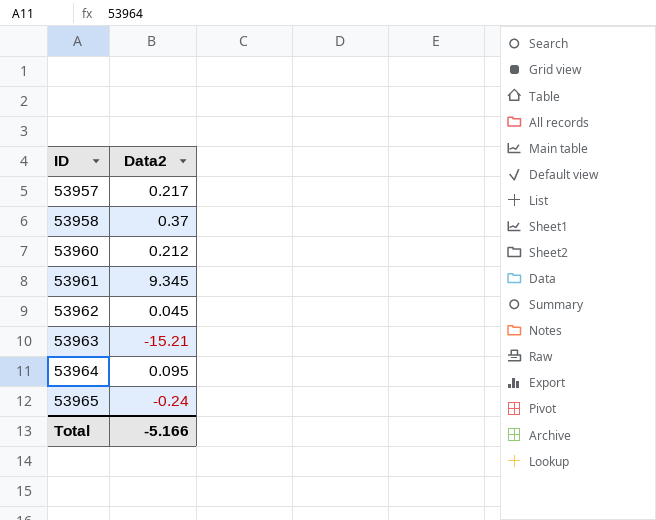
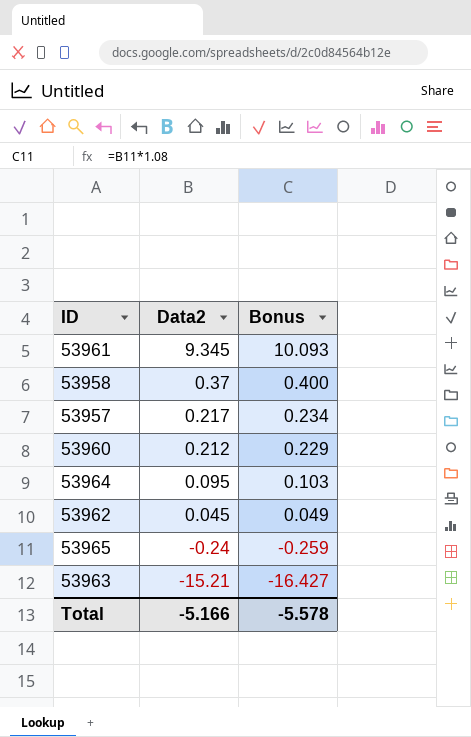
row order: ID ascending -> Data2 descending
column Bonus | formula: none -> [Data2] * 1.08

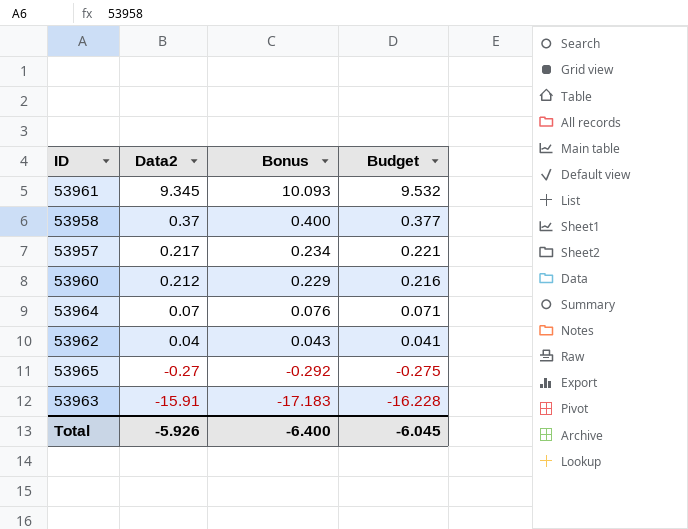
column Budget | formula: none -> [Data2] * 1.02
53964 | Data2: 0.095 -> 0.07
53964 | Bonus: 0.103 -> 0.076
53962 | Data2: 0.045 -> 0.04
53962 | Bonus: 0.049 -> 0.043
53965 | Data2: -0.24 -> -0.27
53965 | Bonus: -0.259 -> -0.292
53963 | Data2: -15.21 -> -15.91
53963 | Bonus: -16.427 -> -17.183
Total | Data2: -5.166 -> -5.926
Total | Bonus: -5.578 -> -6.400

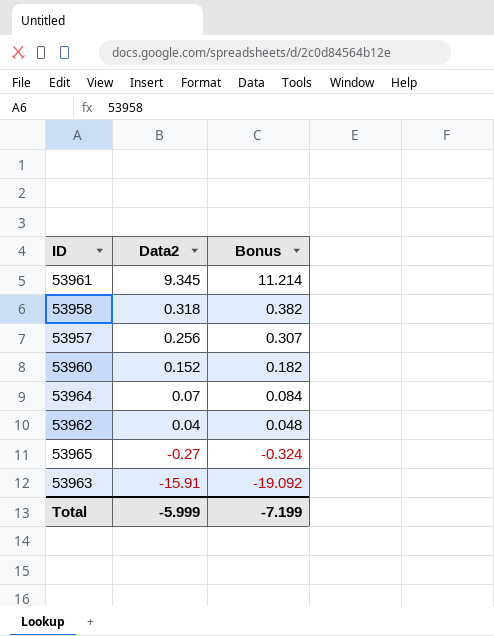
column Budget | formula: [Data2] * 1.02 -> none
column Bonus | formula: [Data2] * 1.08 -> [Data2] * 1.2
53958 | Data2: 0.37 -> 0.318
53957 | Data2: 0.217 -> 0.256
53960 | Data2: 0.212 -> 0.152
Total | Data2: -5.926 -> -5.999
Total | Bonus: -6.400 -> -7.199

